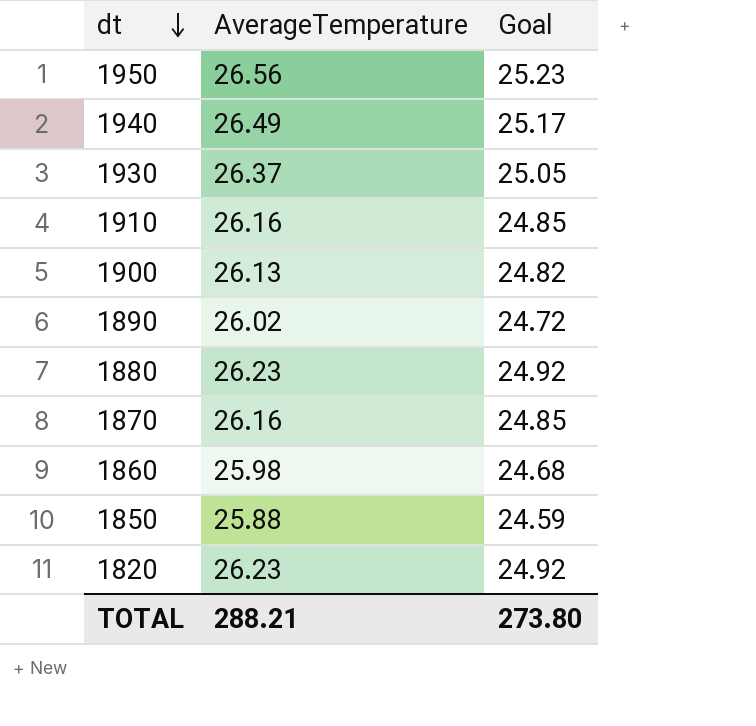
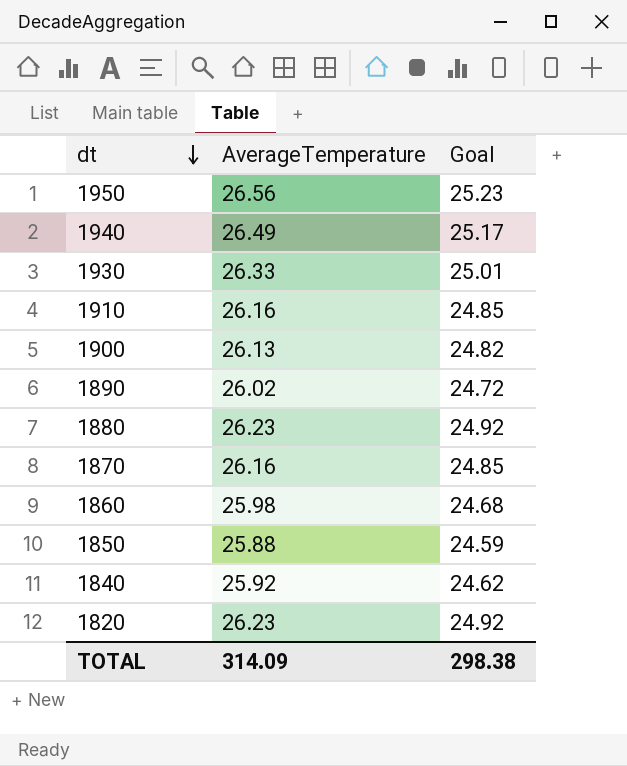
1930 | AverageTemperature: 26.37 -> 26.33
1930 | Goal: 25.05 -> 25.01
row 1840: none -> 25.92 | 24.62
TOTAL | AverageTemperature: 288.21 -> 314.09
TOTAL | Goal: 273.80 -> 298.38

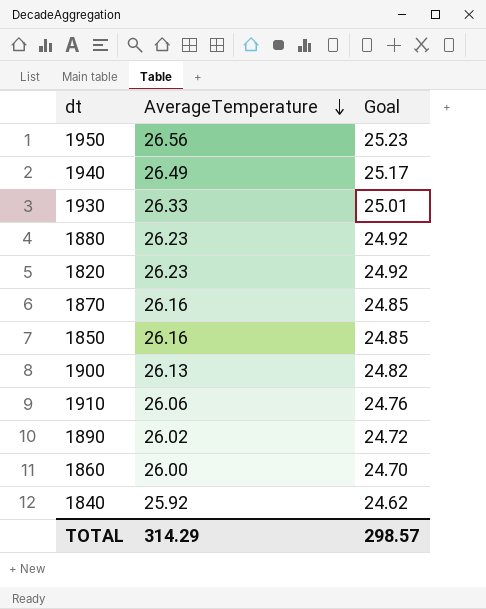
row order: dt descending -> AverageTemperature descending
1850 | AverageTemperature: 25.88 -> 26.16
1850 | Goal: 24.59 -> 24.85
1910 | AverageTemperature: 26.16 -> 26.06
1910 | Goal: 24.85 -> 24.76
1860 | AverageTemperature: 25.98 -> 26.00
1860 | Goal: 24.68 -> 24.70
TOTAL | AverageTemperature: 314.09 -> 314.29
TOTAL | Goal: 298.38 -> 298.57

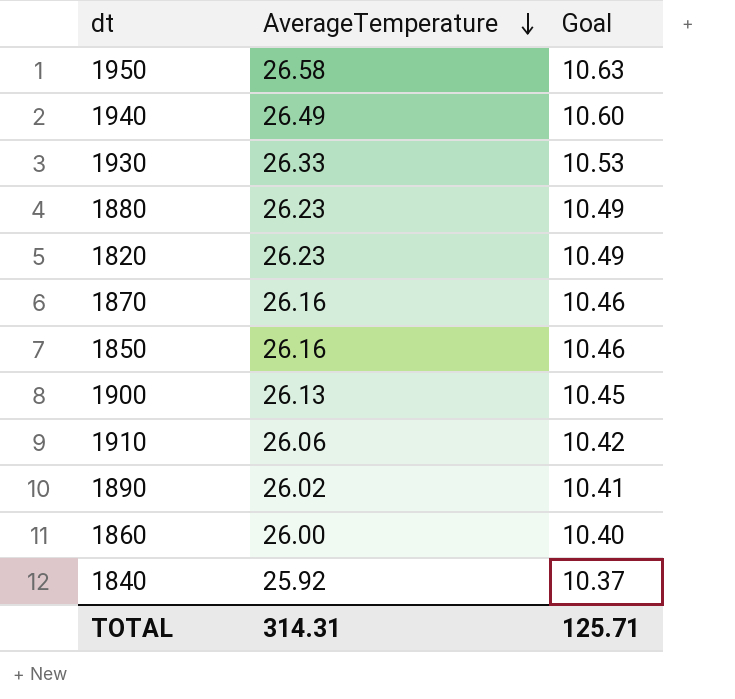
column Goal | formula: [AverageTemperature] * 0.95 -> [AverageTemperature] * 0.4
1950 | AverageTemperature: 26.56 -> 26.58
TOTAL | AverageTemperature: 314.29 -> 314.31
TOTAL | Goal: 298.57 -> 125.71

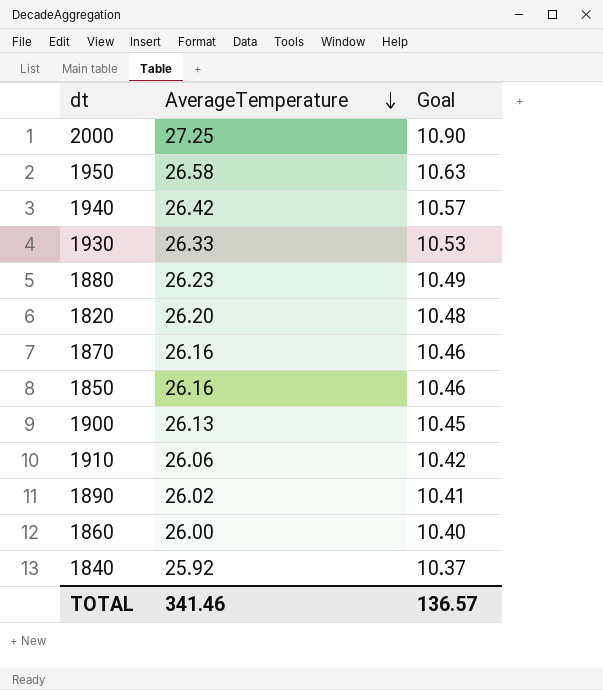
row 2000: none -> 27.25 | 10.90
1940 | AverageTemperature: 26.49 -> 26.42
1940 | Goal: 10.60 -> 10.57
1820 | AverageTemperature: 26.23 -> 26.20
1820 | Goal: 10.49 -> 10.48
TOTAL | AverageTemperature: 314.31 -> 341.46
TOTAL | Goal: 125.71 -> 136.57

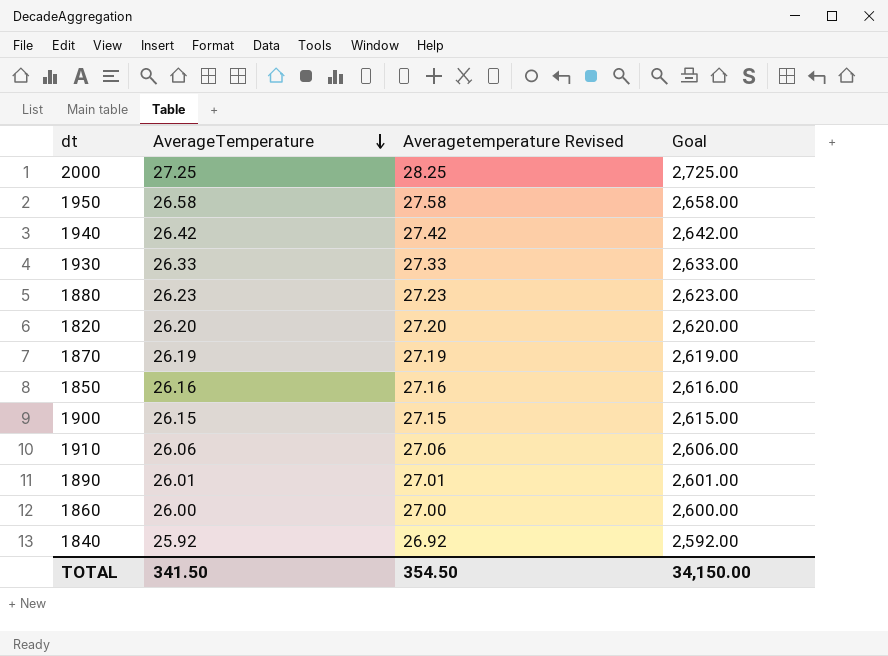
column Averagetemperature Revised | formula: none -> [AverageTemperature] + 1
column Goal | formula: [AverageTemperature] * 0.4 -> [AverageTemperature] * 100
1870 | AverageTemperature: 26.16 -> 26.19
1900 | AverageTemperature: 26.13 -> 26.15
1890 | AverageTemperature: 26.02 -> 26.01
TOTAL | AverageTemperature: 341.46 -> 341.50
TOTAL | Goal: 136.57 -> 34,150.00

